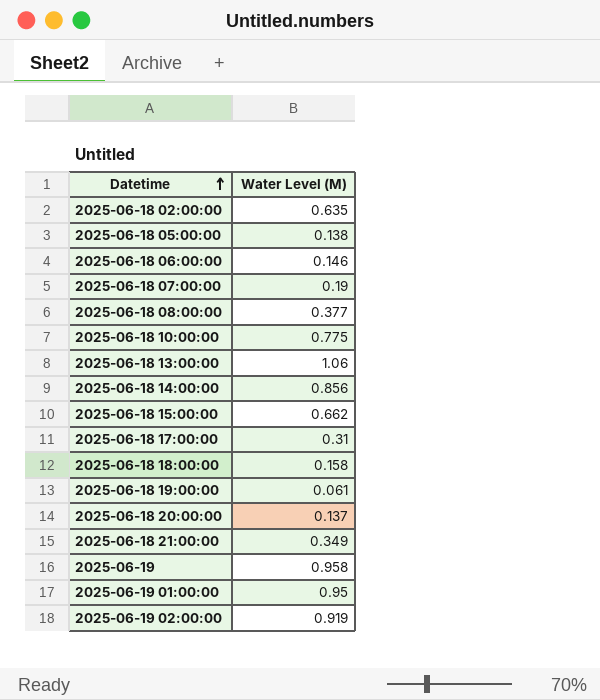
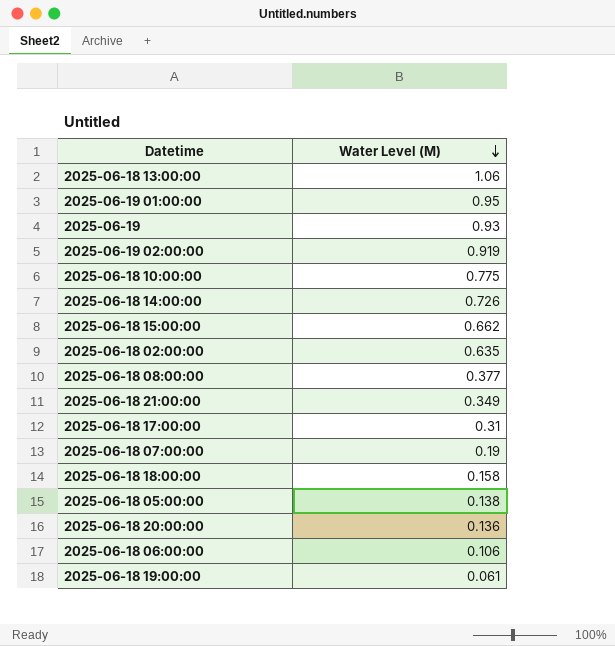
row order: Datetime ascending -> Water Level (M) descending
2025-06-19 | Water Level (M): 0.958 -> 0.93
2025-06-18 14:00:00 | Water Level (M): 0.856 -> 0.726
2025-06-18 20:00:00 | Water Level (M): 0.137 -> 0.136
2025-06-18 06:00:00 | Water Level (M): 0.146 -> 0.106

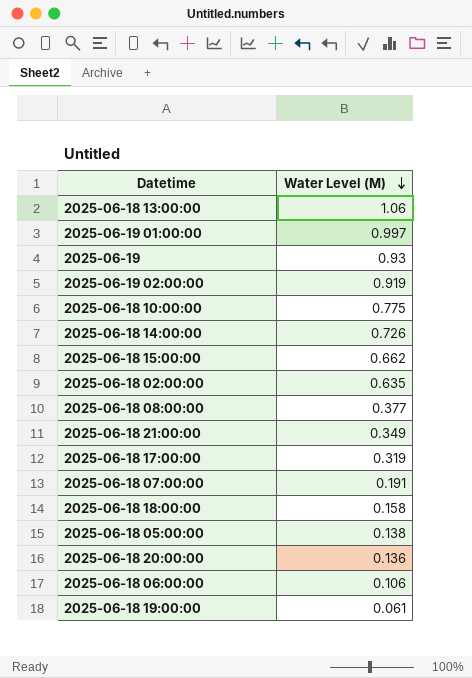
2025-06-19 01:00:00 | Water Level (M): 0.95 -> 0.997
2025-06-18 17:00:00 | Water Level (M): 0.31 -> 0.319
2025-06-18 07:00:00 | Water Level (M): 0.19 -> 0.191

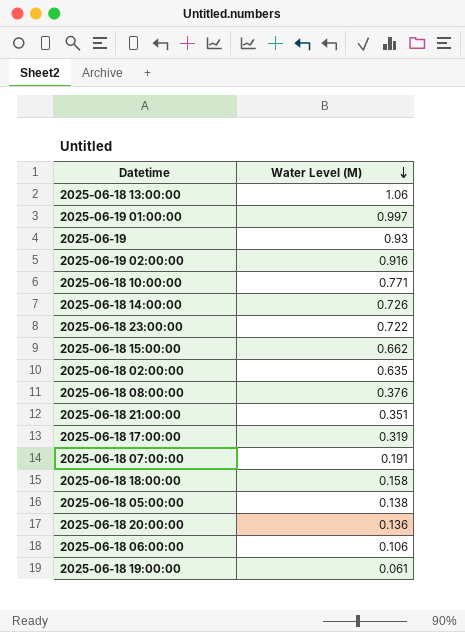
2025-06-19 02:00:00 | Water Level (M): 0.919 -> 0.916
2025-06-18 10:00:00 | Water Level (M): 0.775 -> 0.771
row 2025-06-18 23:00:00: none -> 0.722
2025-06-18 08:00:00 | Water Level (M): 0.377 -> 0.376
2025-06-18 21:00:00 | Water Level (M): 0.349 -> 0.351

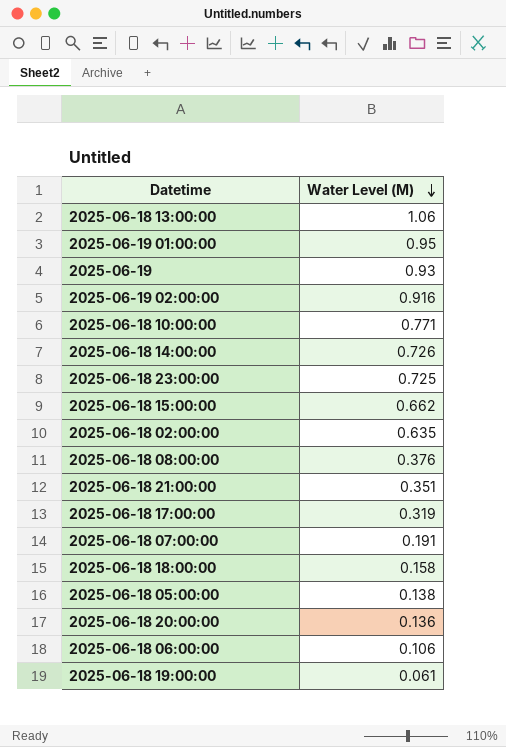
2025-06-19 01:00:00 | Water Level (M): 0.997 -> 0.95
2025-06-18 23:00:00 | Water Level (M): 0.722 -> 0.725

